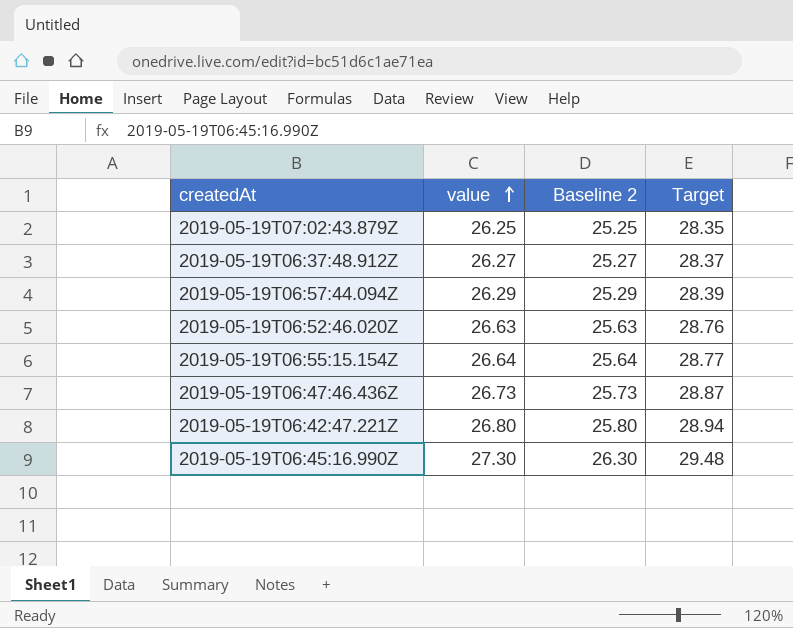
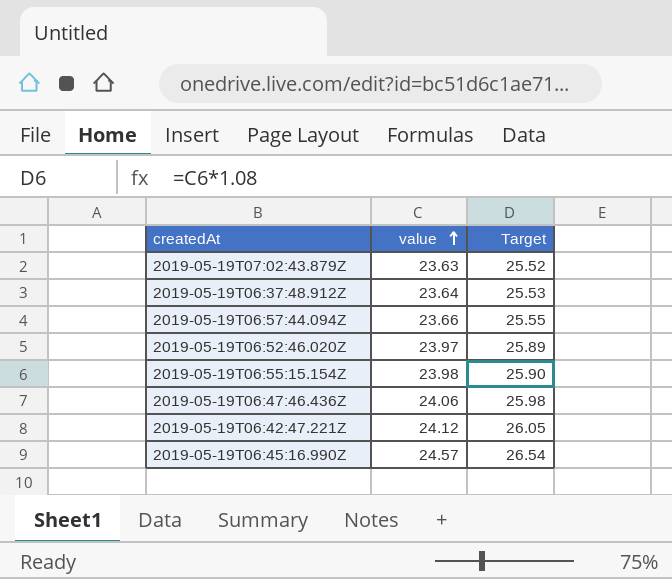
column Baseline 2 | formula: [value] - 1 -> none
2019-05-19T07:02:43.879Z | value: 26.25 -> 23.63
2019-05-19T07:02:43.879Z | Target: 28.35 -> 25.52
2019-05-19T06:37:48.912Z | value: 26.27 -> 23.64
2019-05-19T06:37:48.912Z | Target: 28.37 -> 25.53
2019-05-19T06:57:44.094Z | value: 26.29 -> 23.66
2019-05-19T06:57:44.094Z | Target: 28.39 -> 25.55
2019-05-19T06:52:46.020Z | value: 26.63 -> 23.97
2019-05-19T06:52:46.020Z | Target: 28.76 -> 25.89
2019-05-19T06:55:15.154Z | value: 26.64 -> 23.98
2019-05-19T06:55:15.154Z | Target: 28.77 -> 25.90
2019-05-19T06:47:46.436Z | value: 26.73 -> 24.06
2019-05-19T06:47:46.436Z | Target: 28.87 -> 25.98
2019-05-19T06:42:47.221Z | value: 26.80 -> 24.12
2019-05-19T06:42:47.221Z | Target: 28.94 -> 26.05
2019-05-19T06:45:16.990Z | value: 27.30 -> 24.57
2019-05-19T06:45:16.990Z | Target: 29.48 -> 26.54

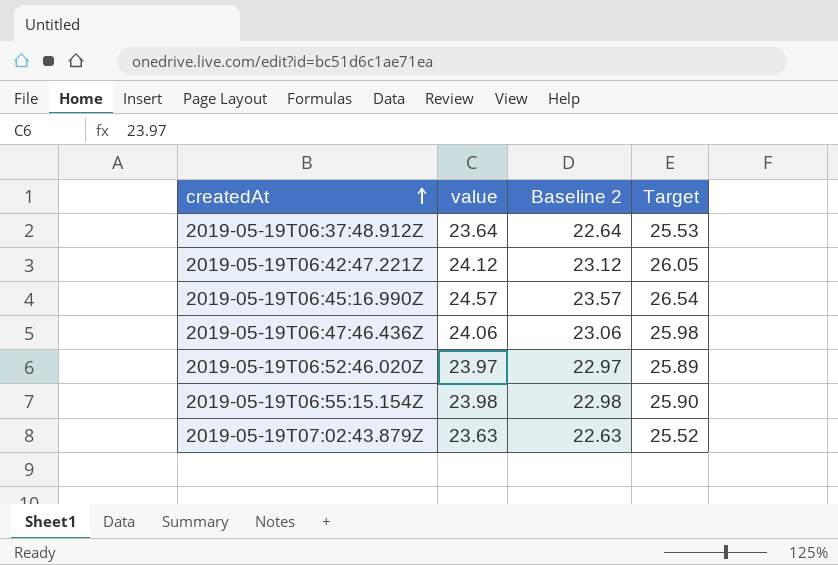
row order: value ascending -> createdAt ascending
column Baseline 2 | formula: none -> [value] - 1
row 2019-05-19T06:57:44.094Z: 23.66 | 25.55 -> none

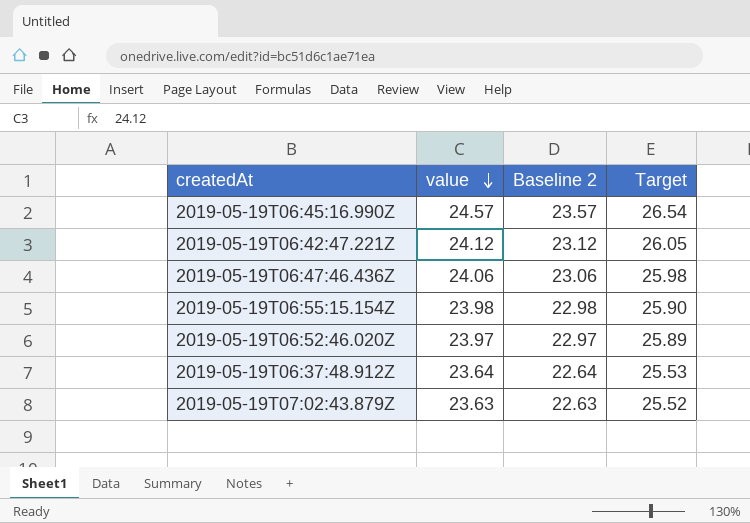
row order: createdAt ascending -> value descending

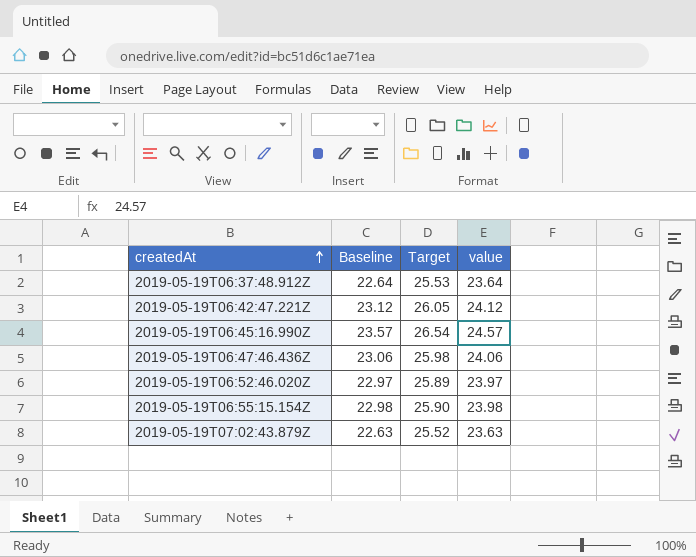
row order: value descending -> createdAt ascending
column name: Baseline 2 -> Baseline
column value | position: 2 -> 4

